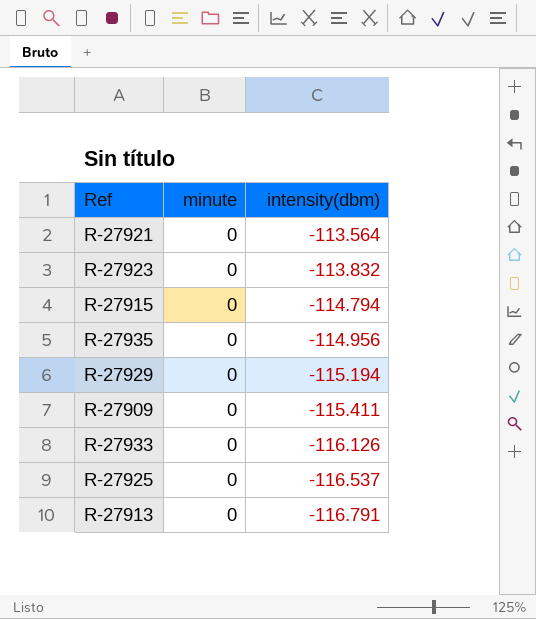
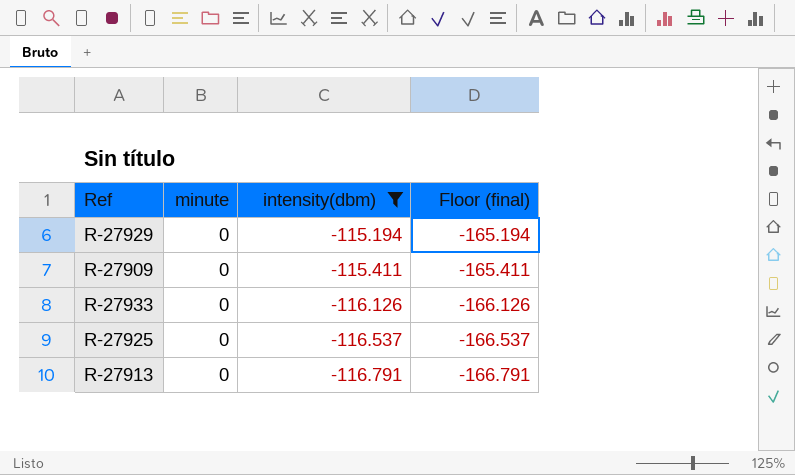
filter: none -> intensity(dbm) <= -115.194
column Floor (final) | formula: none -> [intensity(dbm)] - 50

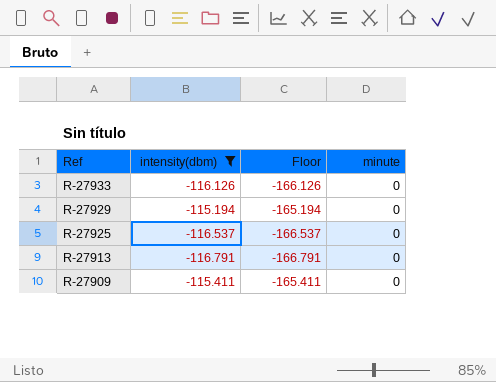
row order: intensity(dbm) descending -> Ref descending
column name: Floor (final) -> Floor
column minute | position: 2 -> 4

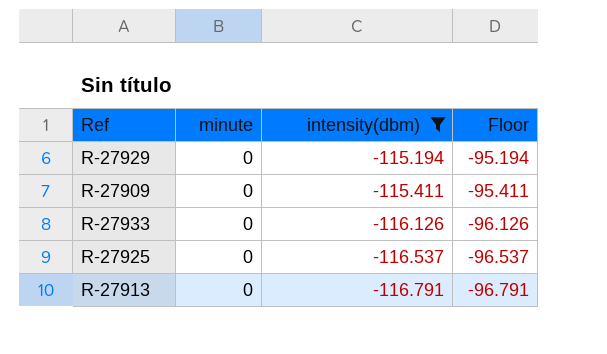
row order: Ref descending -> intensity(dbm) descending
column minute | position: 4 -> 2
column Floor | formula: [intensity(dbm)] - 50 -> [intensity(dbm)] + 20

